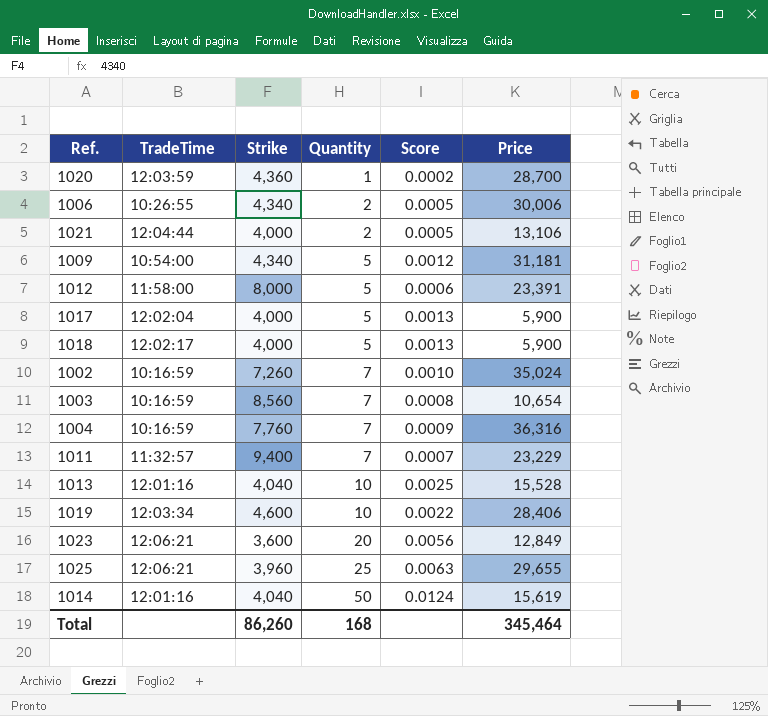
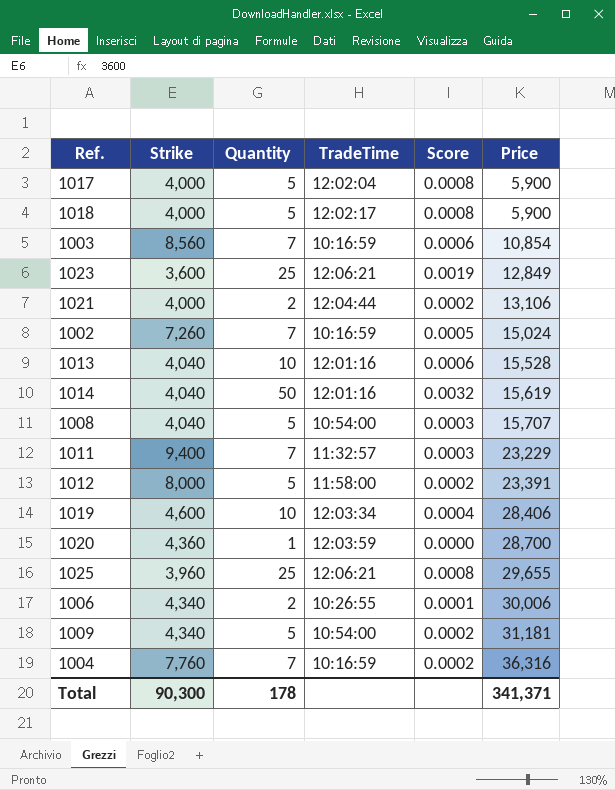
row order: Quantity ascending -> Price ascending
column TradeTime | position: 2 -> 4
column Score | formula: [Quantity] / [Strike] -> [Quantity] / [Price]
1003 | Price: 10,654 -> 10,854
1023 | Quantity: 20 -> 25
1002 | Price: 35,024 -> 15,024
row 1008: none -> 4,040 | 5 | 10:54:00 | 0.0003 | 15,707
Total | Strike: 86,260 -> 90,300
Total | Quantity: 168 -> 178
Total | Price: 345,464 -> 341,371

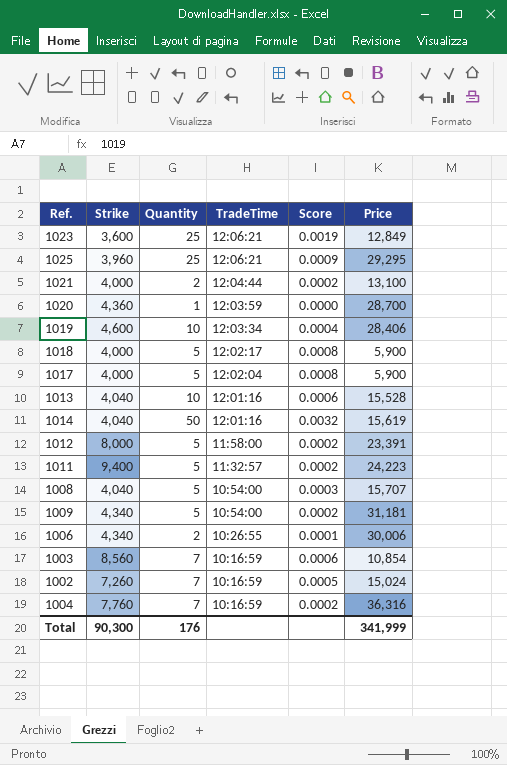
row order: Price ascending -> TradeTime descending
1025 | Score: 0.0008 -> 0.0009
1025 | Price: 29,655 -> 29,295
1021 | Price: 13,106 -> 13,100
1011 | Quantity: 7 -> 5
1011 | Score: 0.0003 -> 0.0002
1011 | Price: 23,229 -> 24,223
Total | Quantity: 178 -> 176
Total | Price: 341,371 -> 341,999

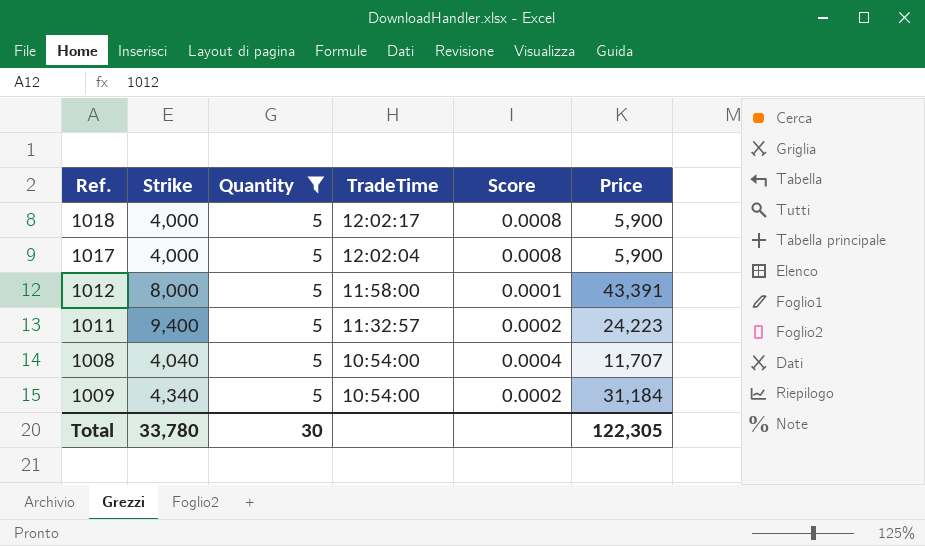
filter: none -> Quantity = 5
1012 | Score: 0.0002 -> 0.0001
1012 | Price: 23,391 -> 43,391
1008 | Score: 0.0003 -> 0.0004
1008 | Price: 15,707 -> 11,707
1009 | Price: 31,181 -> 31,184
Total | Strike: 90,300 -> 33,780
Total | Quantity: 176 -> 30
Total | Price: 341,999 -> 122,305

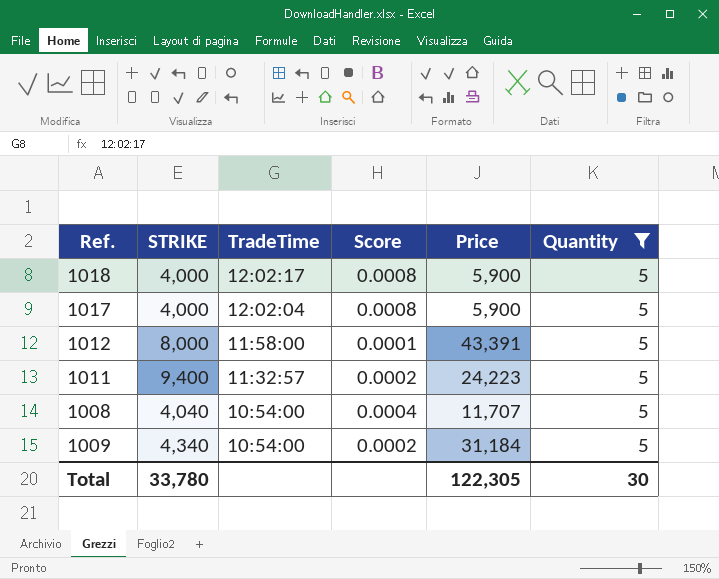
column name: Strike -> STRIKE
column Quantity | position: 3 -> 6

